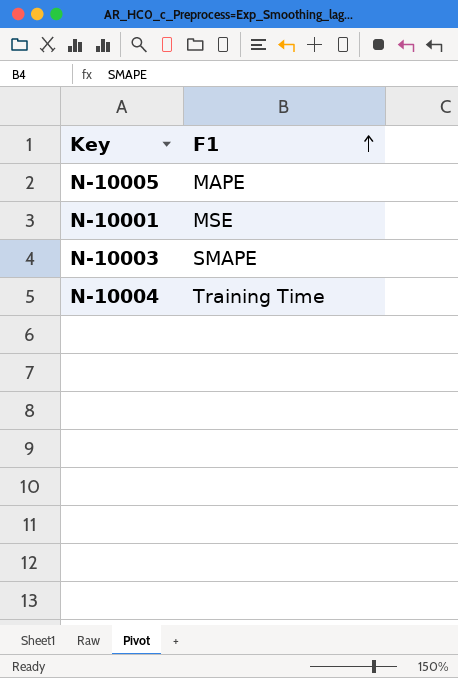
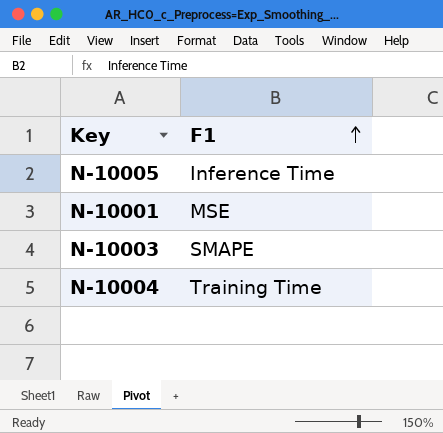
N-10005 | F1: MAPE -> Inference Time

